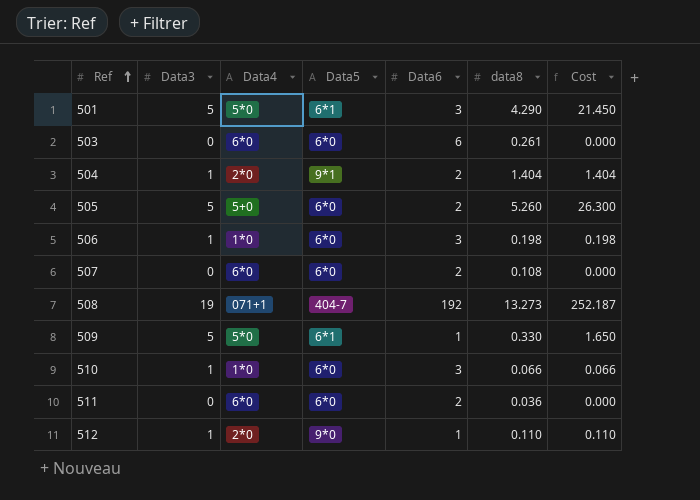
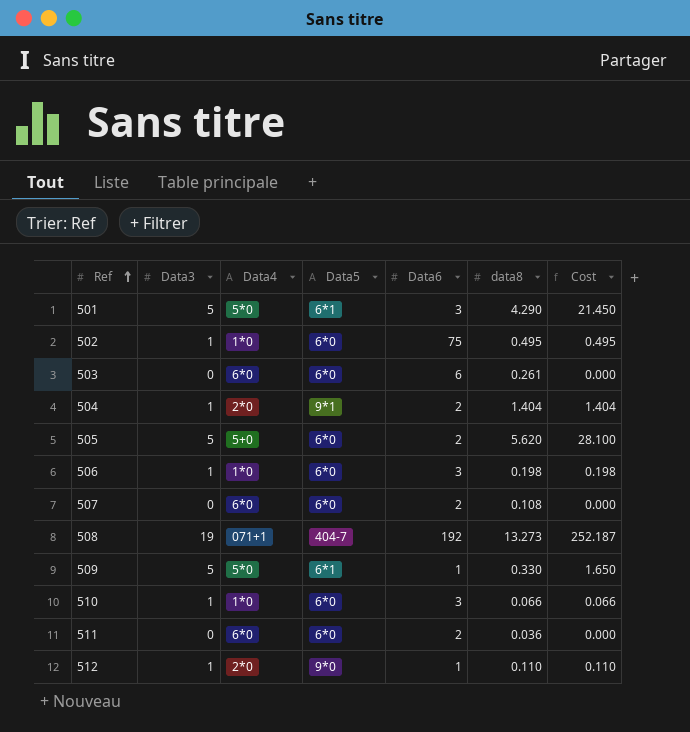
row 502: none -> 1 | 1*0 | 6*0 | 75 | 0.495 | 0.495
505 | data8: 5.260 -> 5.620
505 | Cost: 26.300 -> 28.100

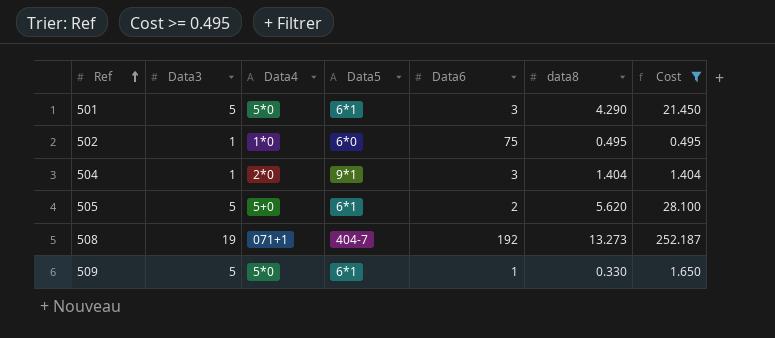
filter: none -> Cost >= 0.495
504 | Data6: 2 -> 3
505 | Data5: 6*0 -> 6*1

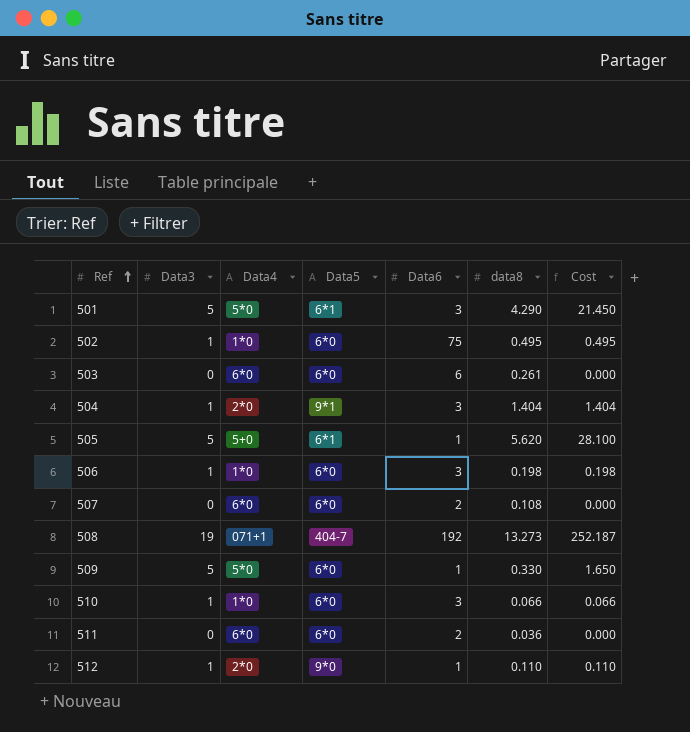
filter: Cost >= 0.495 -> none
505 | Data6: 2 -> 1
509 | Data5: 6*1 -> 6*0

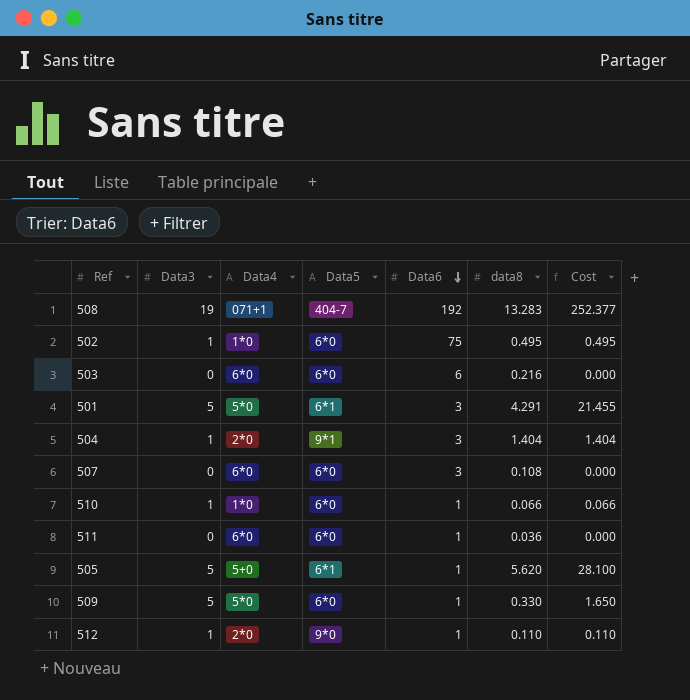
row order: Ref ascending -> Data6 descending
row 506: 1 | 1*0 | 6*0 | 3 | 0.198 | 0.198 -> none
508 | data8: 13.273 -> 13.283
508 | Cost: 252.187 -> 252.377
503 | data8: 0.261 -> 0.216
501 | data8: 4.290 -> 4.291
501 | Cost: 21.450 -> 21.455
507 | Data6: 2 -> 3
510 | Data6: 3 -> 1
511 | Data6: 2 -> 1

